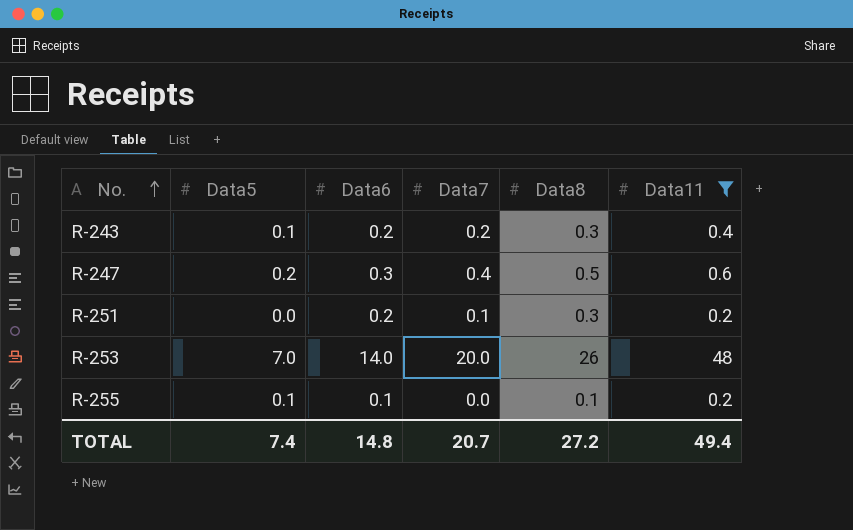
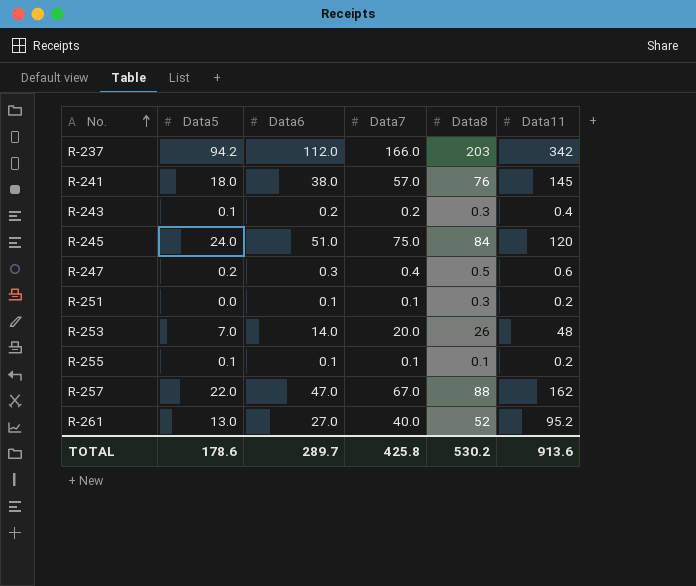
filter: Data11 <= 48 -> none
R-251 | Data6: 0.2 -> 0.1
R-255 | Data7: 0.0 -> 0.1
TOTAL | Data5: 7.4 -> 178.6
TOTAL | Data6: 14.8 -> 289.7
TOTAL | Data7: 20.7 -> 425.8
TOTAL | Data8: 27.2 -> 530.2
TOTAL | Data11: 49.4 -> 913.6

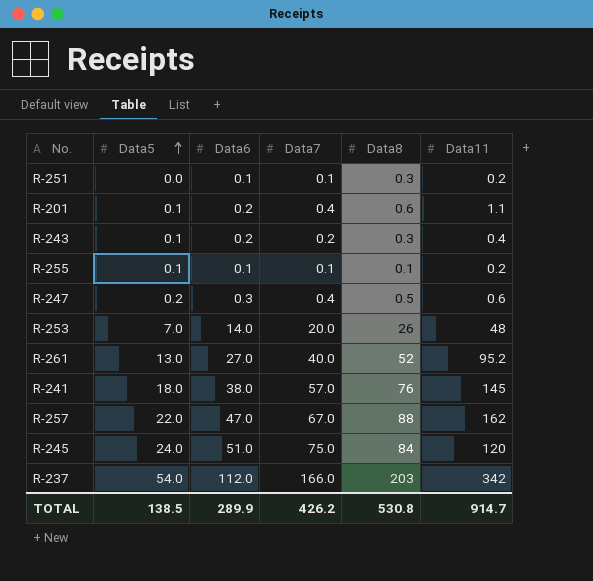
row order: No. ascending -> Data5 ascending
row R-201: none -> 0.1 | 0.2 | 0.4 | 0.6 | 1.1
R-237 | Data5: 94.2 -> 54.0
TOTAL | Data5: 178.6 -> 138.5
TOTAL | Data6: 289.7 -> 289.9
TOTAL | Data7: 425.8 -> 426.2
TOTAL | Data8: 530.2 -> 530.8
TOTAL | Data11: 913.6 -> 914.7

